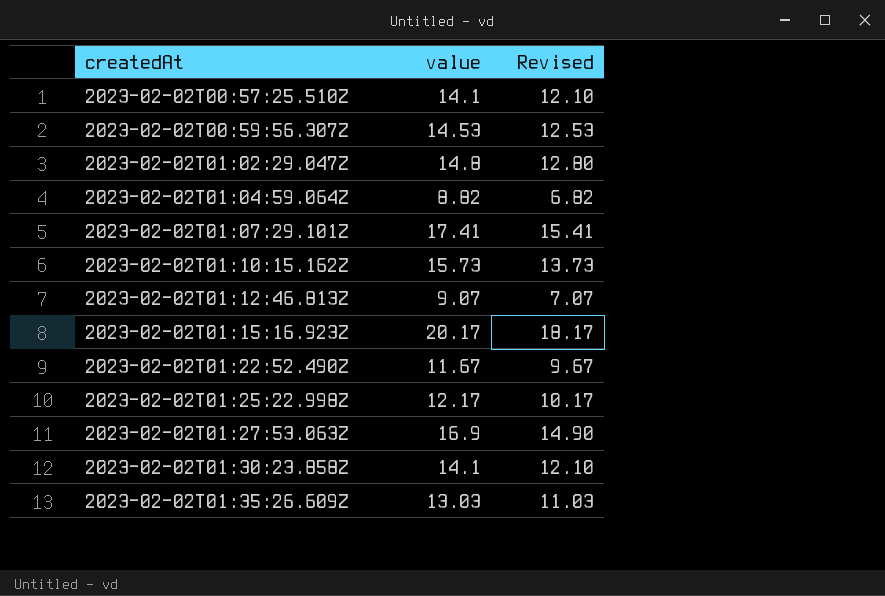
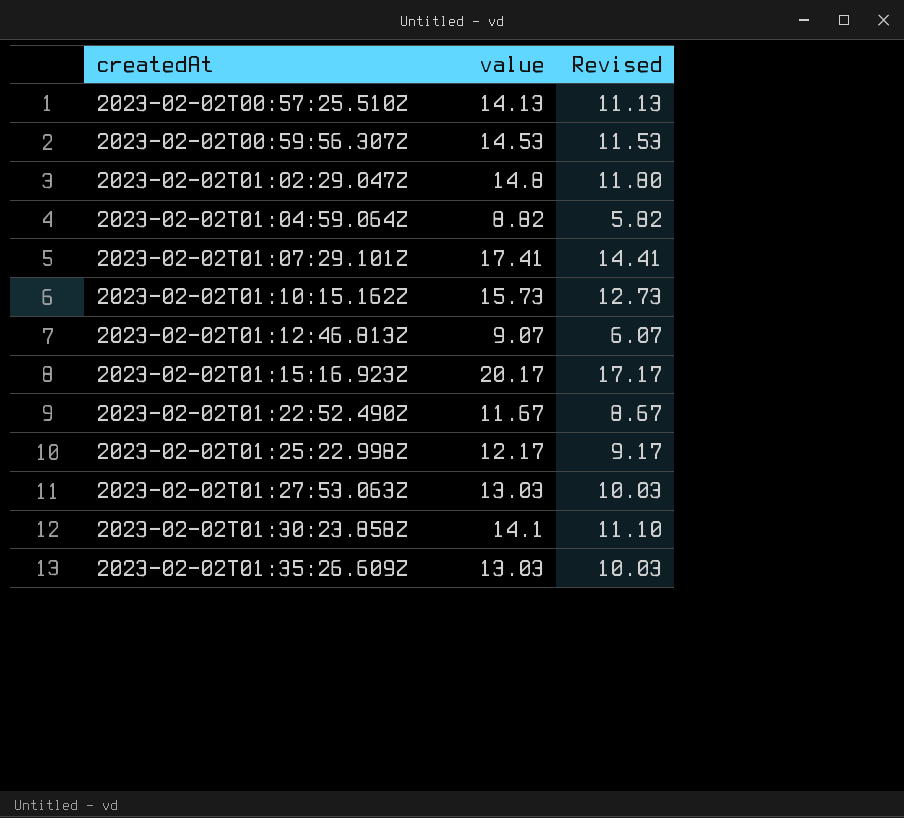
column Revised | formula: [value] - 2 -> [value] - 3
2023-02-02T00:57:25.510Z | value: 14.1 -> 14.13
2023-02-02T01:27:53.063Z | value: 16.9 -> 13.03

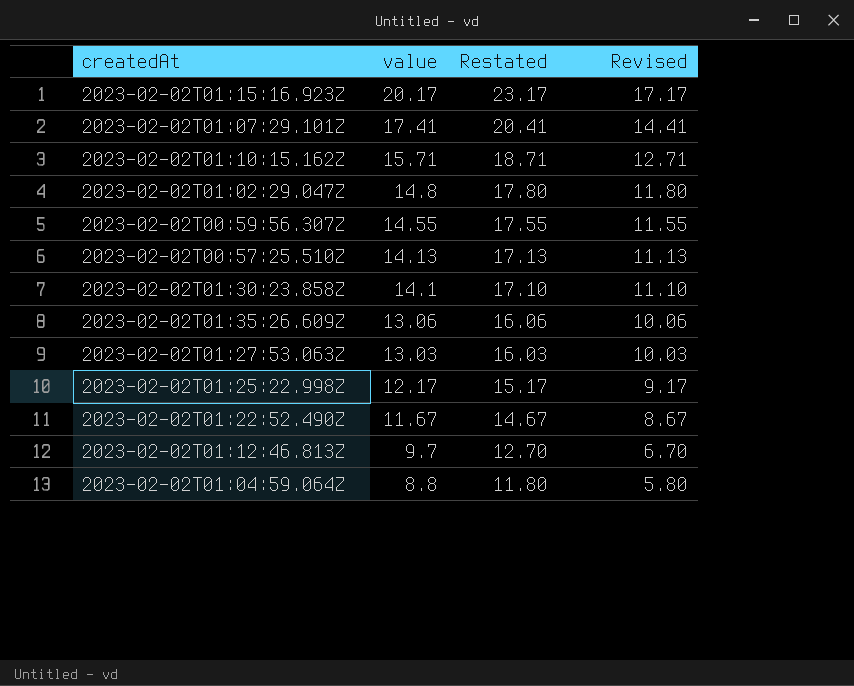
row order: createdAt ascending -> value descending
column Restated | formula: none -> [value] + 3
2023-02-02T01:10:15.162Z | value: 15.73 -> 15.71
2023-02-02T01:10:15.162Z | Revised: 12.73 -> 12.71
2023-02-02T00:59:56.307Z | value: 14.53 -> 14.55
2023-02-02T00:59:56.307Z | Revised: 11.53 -> 11.55
2023-02-02T01:35:26.609Z | value: 13.03 -> 13.06
2023-02-02T01:35:26.609Z | Revised: 10.03 -> 10.06
2023-02-02T01:12:46.813Z | value: 9.07 -> 9.7
2023-02-02T01:12:46.813Z | Revised: 6.07 -> 6.70
2023-02-02T01:04:59.064Z | value: 8.82 -> 8.8
2023-02-02T01:04:59.064Z | Revised: 5.82 -> 5.80

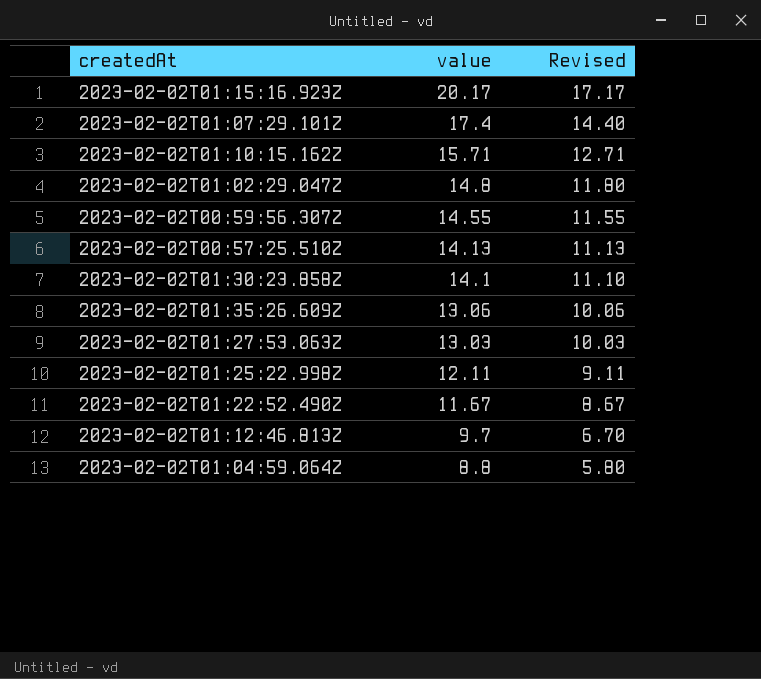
column Restated | formula: [value] + 3 -> none
2023-02-02T01:07:29.101Z | value: 17.41 -> 17.4
2023-02-02T01:07:29.101Z | Revised: 14.41 -> 14.40
2023-02-02T01:25:22.998Z | value: 12.17 -> 12.11
2023-02-02T01:25:22.998Z | Revised: 9.17 -> 9.11

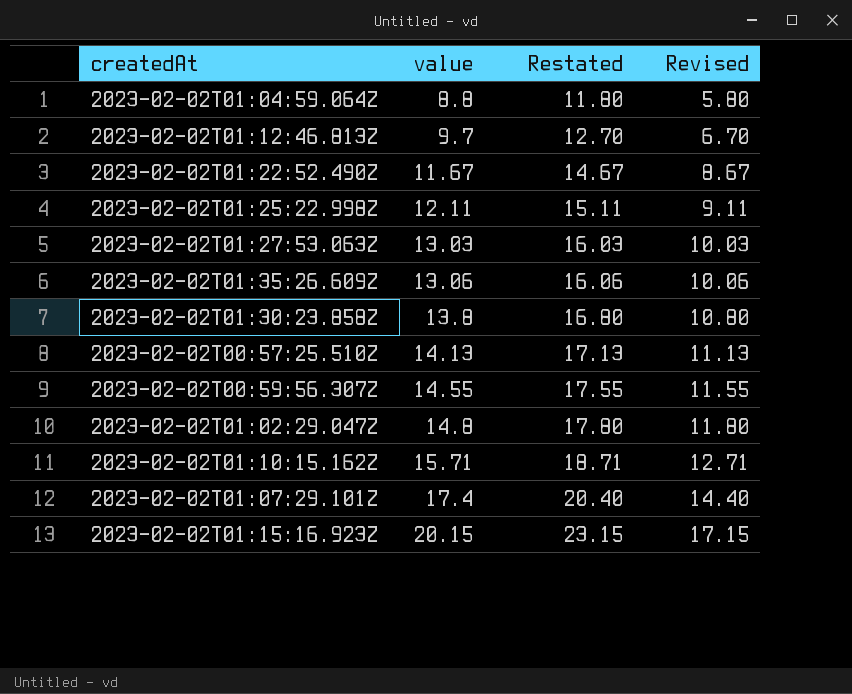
row order: value descending -> value ascending
column Restated | formula: none -> [value] + 3
2023-02-02T01:30:23.858Z | value: 14.1 -> 13.8
2023-02-02T01:30:23.858Z | Revised: 11.10 -> 10.80
2023-02-02T01:15:16.923Z | value: 20.17 -> 20.15
2023-02-02T01:15:16.923Z | Revised: 17.17 -> 17.15

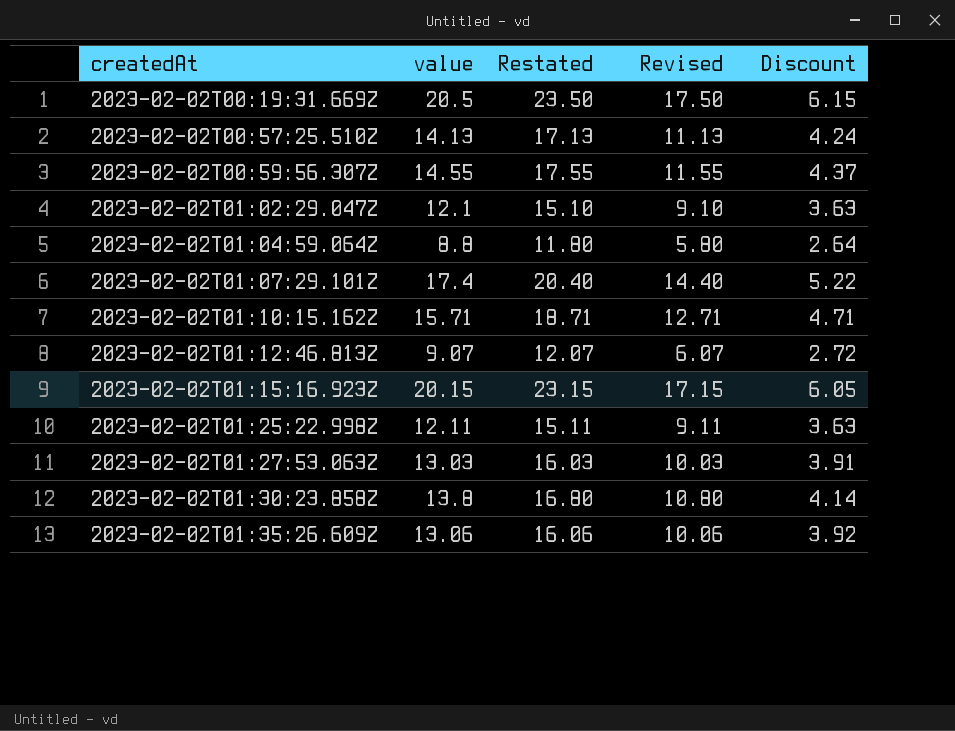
row order: value ascending -> createdAt ascending
column Discount | formula: none -> [value] * 0.3
row 2023-02-02T01:22:52.490Z: 11.67 | 14.67 | 8.67 -> none
row 2023-02-02T00:19:31.669Z: none -> 20.5 | 23.50 | 17.50 | 6.15
2023-02-02T01:02:29.047Z | value: 14.8 -> 12.1
2023-02-02T01:02:29.047Z | Restated: 17.80 -> 15.10
2023-02-02T01:02:29.047Z | Revised: 11.80 -> 9.10
2023-02-02T01:12:46.813Z | value: 9.7 -> 9.07
2023-02-02T01:12:46.813Z | Restated: 12.70 -> 12.07
2023-02-02T01:12:46.813Z | Revised: 6.70 -> 6.07

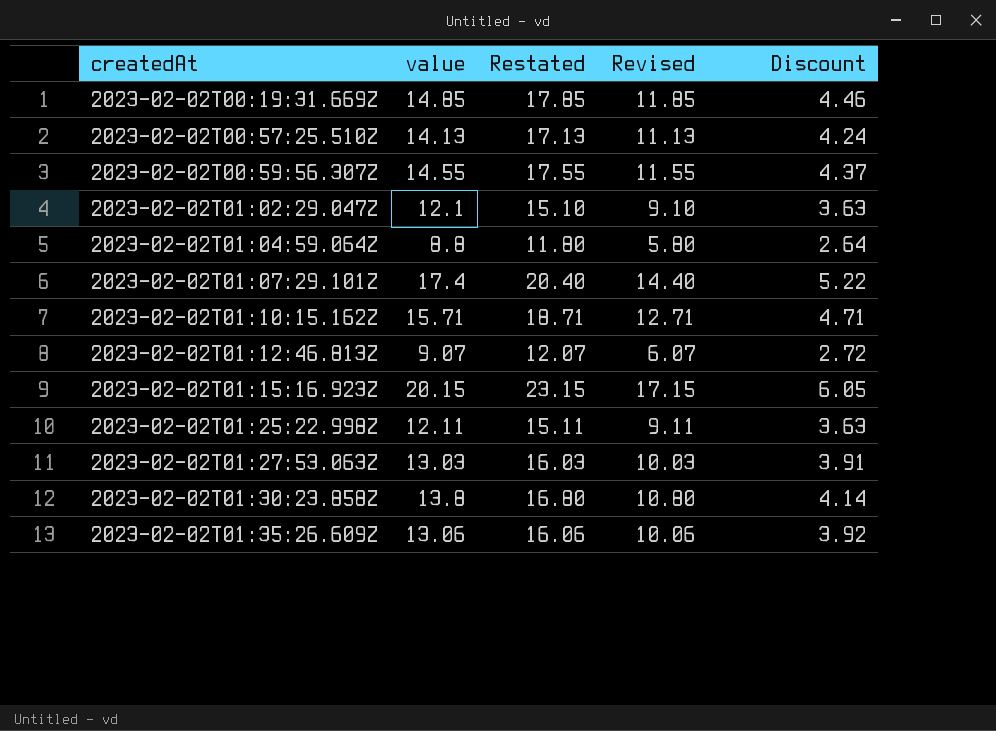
2023-02-02T00:19:31.669Z | value: 20.5 -> 14.85
2023-02-02T00:19:31.669Z | Restated: 23.50 -> 17.85
2023-02-02T00:19:31.669Z | Revised: 17.50 -> 11.85
2023-02-02T00:19:31.669Z | Discount: 6.15 -> 4.46

